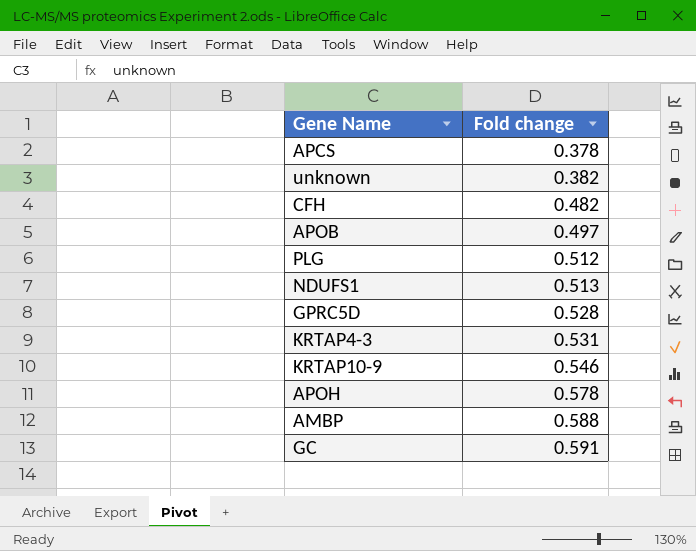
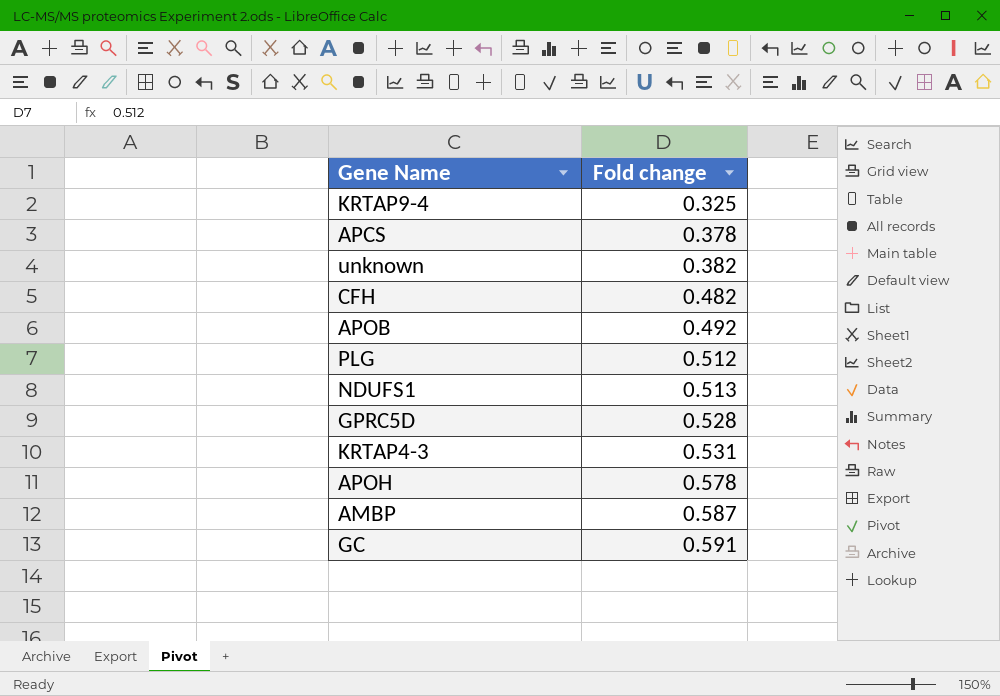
row KRTAP10-9: 0.546 -> none
row KRTAP9-4: none -> 0.325
APOB | Fold change: 0.497 -> 0.492
AMBP | Fold change: 0.588 -> 0.587

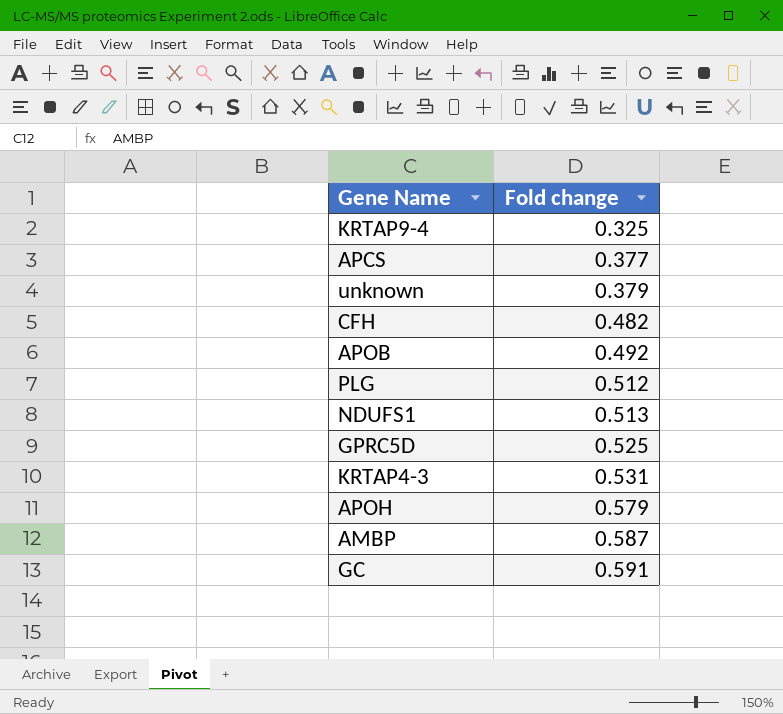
APCS | Fold change: 0.378 -> 0.377
unknown | Fold change: 0.382 -> 0.379
GPRC5D | Fold change: 0.528 -> 0.525
APOH | Fold change: 0.578 -> 0.579

